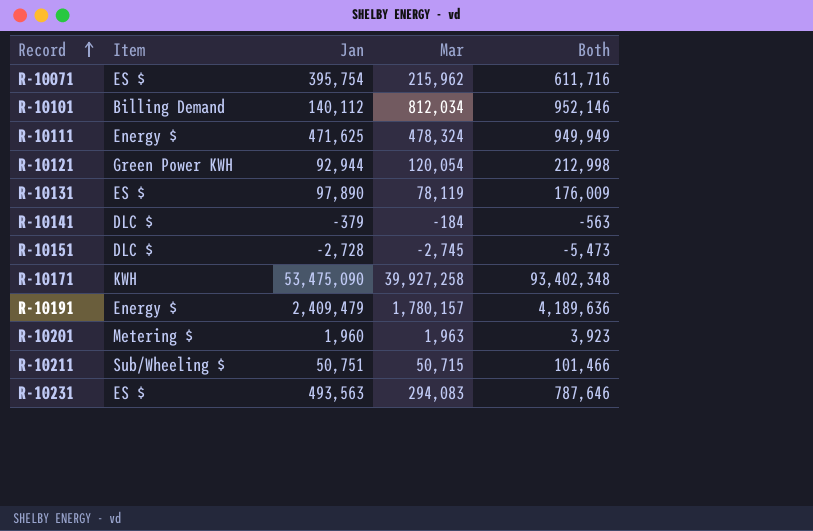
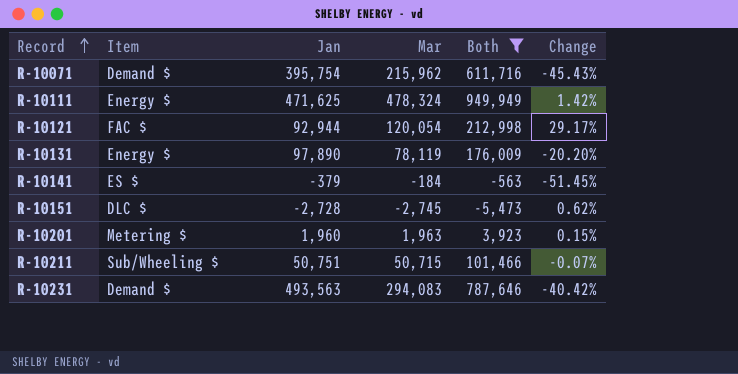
filter: none -> Both <= 949,949
column Change | formula: none -> ([Mar] - [Jan]) / [Jan]
R-10071 | Item: ES $ -> Demand $
R-10121 | Item: Green Power KWH -> FAC $
R-10131 | Item: ES $ -> Energy $
R-10141 | Item: DLC $ -> ES $
R-10231 | Item: ES $ -> Demand $

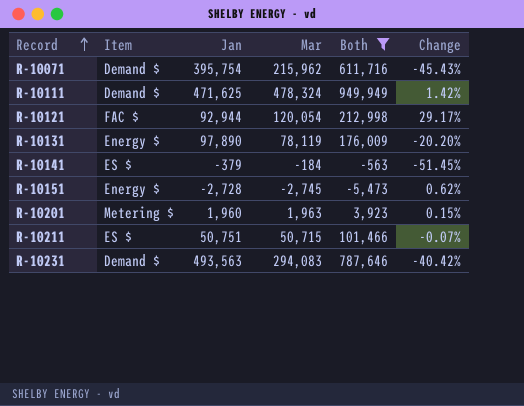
R-10111 | Item: Energy $ -> Demand $
R-10151 | Item: DLC $ -> Energy $
R-10211 | Item: Sub/Wheeling $ -> ES $

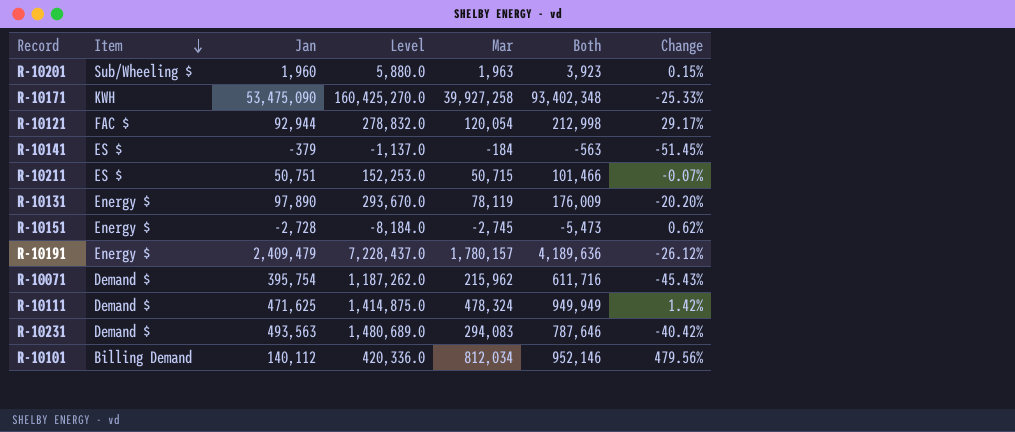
filter: Both <= 949,949 -> none
row order: Record ascending -> Item descending
column Level | formula: none -> [Jan] * 3
R-10201 | Item: Metering $ -> Sub/Wheeling $

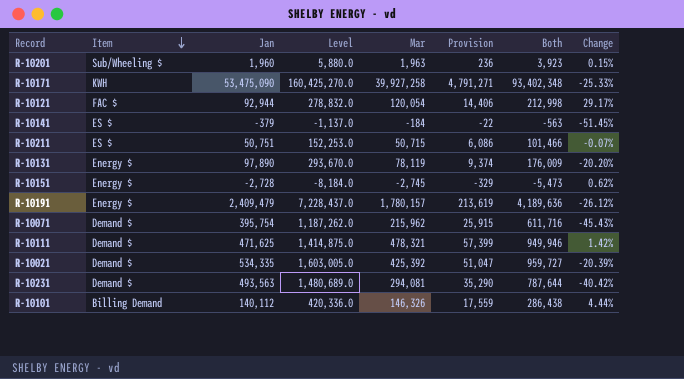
column Provision | formula: none -> [Mar] * 0.12
R-10111 | Mar: 478,324 -> 478,321
R-10111 | Both: 949,949 -> 949,946
row R-10021: none -> Demand $ | 534,335 | 1,603,005.0 | 425,392 | 51,047 | 959,727 | -20.39%
R-10231 | Mar: 294,083 -> 294,081
R-10231 | Both: 787,646 -> 787,644
R-10101 | Mar: 812,034 -> 146,326
R-10101 | Both: 952,146 -> 286,438
R-10101 | Change: 479.56% -> 4.44%

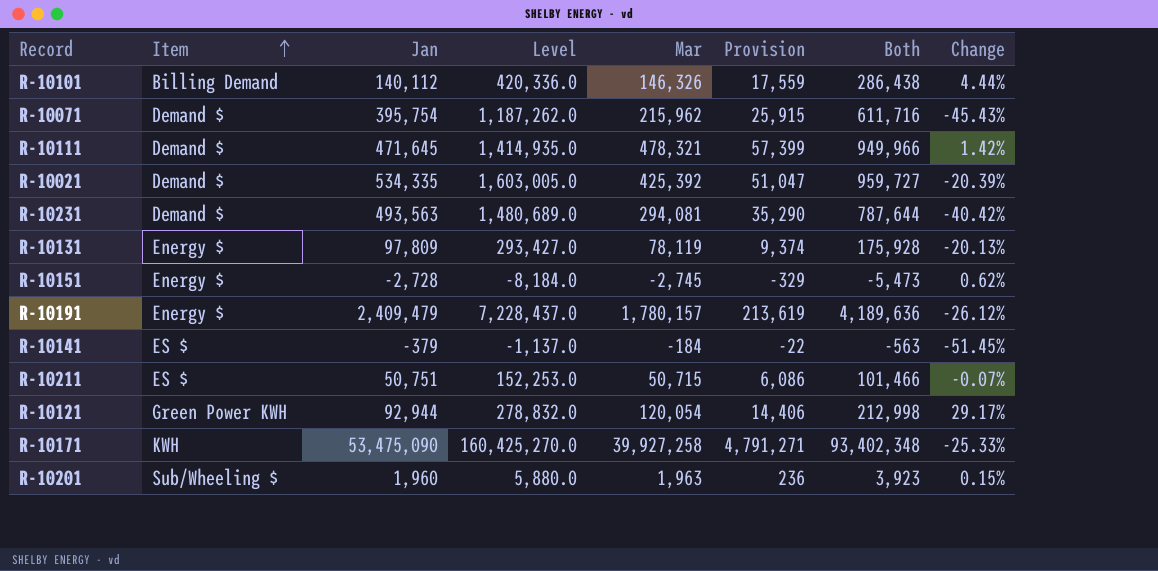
row order: Item descending -> Item ascending
R-10111 | Jan: 471,625 -> 471,645
R-10111 | Level: 1,414,875.0 -> 1,414,935.0
R-10111 | Both: 949,946 -> 949,966
R-10131 | Jan: 97,890 -> 97,809
R-10131 | Level: 293,670.0 -> 293,427.0
R-10131 | Both: 176,009 -> 175,928
R-10131 | Change: -20.20% -> -20.13%
R-10121 | Item: FAC $ -> Green Power KWH

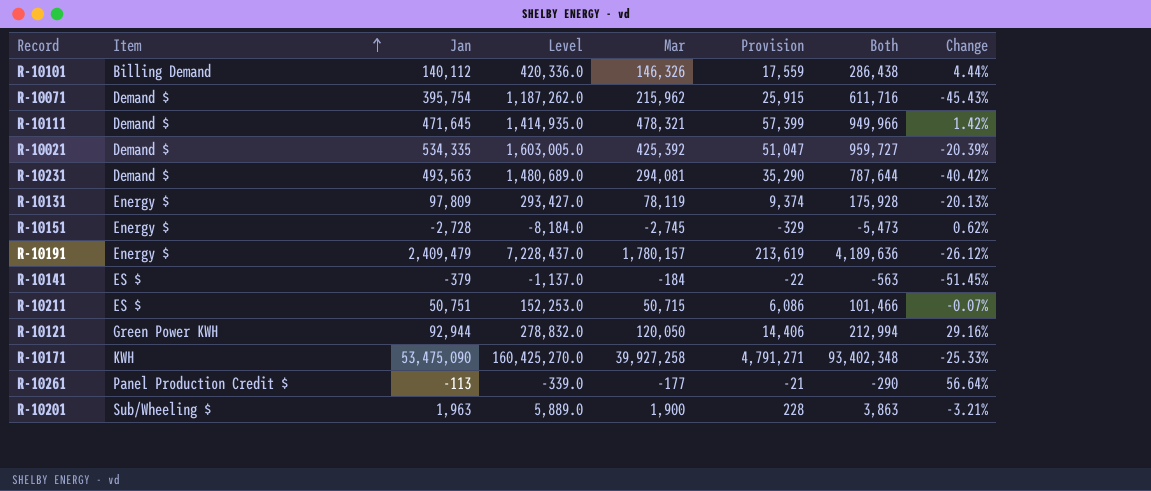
R-10121 | Mar: 120,054 -> 120,050
R-10121 | Both: 212,998 -> 212,994
R-10121 | Change: 29.17% -> 29.16%
row R-10261: none -> Panel Production Credit $ | -113 | -339.0 | -177 | -21 | -290 | 56.64%
R-10201 | Jan: 1,960 -> 1,963
R-10201 | Level: 5,880.0 -> 5,889.0
R-10201 | Mar: 1,963 -> 1,900
R-10201 | Provision: 236 -> 228
R-10201 | Both: 3,923 -> 3,863
R-10201 | Change: 0.15% -> -3.21%

